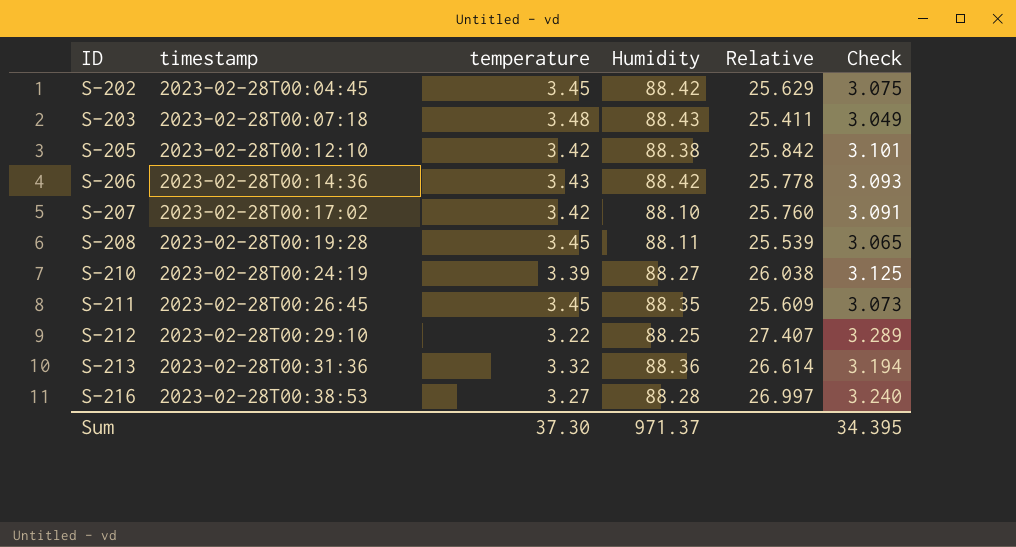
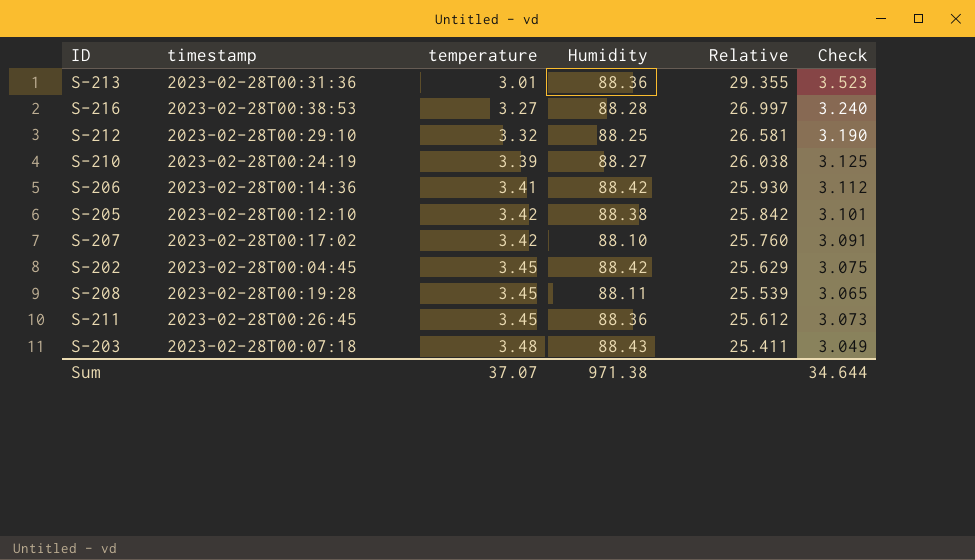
row order: ID ascending -> temperature ascending
S-213 | temperature: 3.32 -> 3.01
S-213 | Relative: 26.614 -> 29.355
S-213 | Check: 3.194 -> 3.523
S-212 | temperature: 3.22 -> 3.32
S-212 | Relative: 27.407 -> 26.581
S-212 | Check: 3.289 -> 3.190
S-206 | temperature: 3.43 -> 3.41
S-206 | Relative: 25.778 -> 25.930
S-206 | Check: 3.093 -> 3.112
S-211 | Humidity: 88.35 -> 88.36
S-211 | Relative: 25.609 -> 25.612
Sum | temperature: 37.30 -> 37.07
Sum | Humidity: 971.37 -> 971.38
Sum | Check: 34.395 -> 34.644

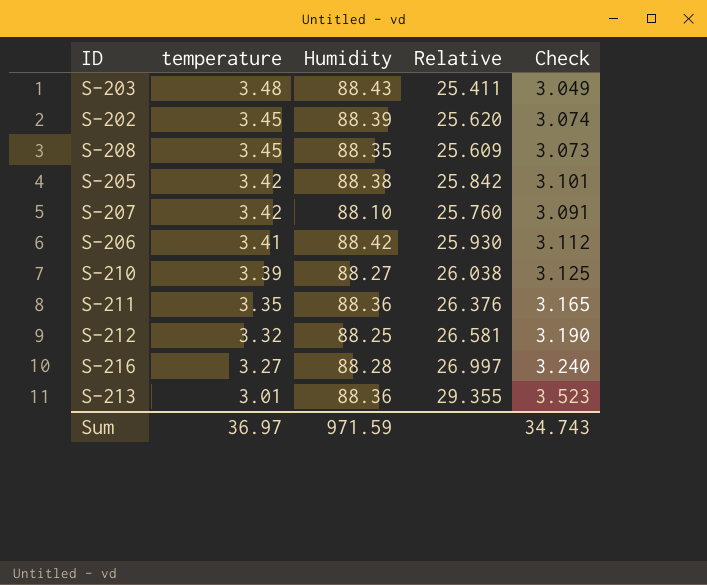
row order: temperature ascending -> temperature descending
column timestamp | position: 2 -> none
S-202 | Humidity: 88.42 -> 88.39
S-202 | Relative: 25.629 -> 25.620
S-202 | Check: 3.075 -> 3.074
S-208 | Humidity: 88.11 -> 88.35
S-208 | Relative: 25.539 -> 25.609
S-208 | Check: 3.065 -> 3.073
S-211 | temperature: 3.45 -> 3.35
S-211 | Relative: 25.612 -> 26.376
S-211 | Check: 3.073 -> 3.165
Sum | temperature: 37.07 -> 36.97
Sum | Humidity: 971.38 -> 971.59
Sum | Check: 34.644 -> 34.743

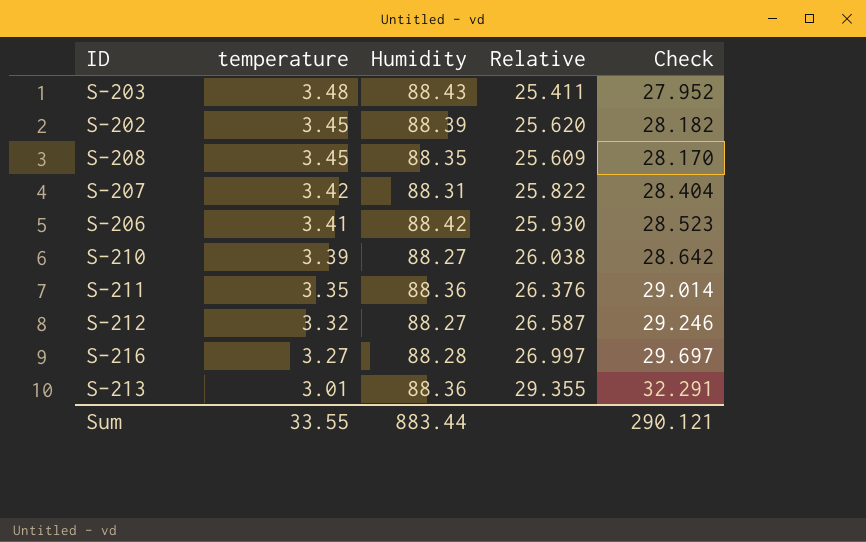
column Check | formula: [Relative] * 0.12 -> [Relative] * 1.1
row S-205: 3.42 | 88.38 | 25.842 | 3.101 -> none
S-207 | Humidity: 88.10 -> 88.31
S-207 | Relative: 25.760 -> 25.822
S-212 | Humidity: 88.25 -> 88.27
S-212 | Relative: 26.581 -> 26.587
Sum | temperature: 36.97 -> 33.55
Sum | Humidity: 971.59 -> 883.44
Sum | Check: 34.743 -> 290.121

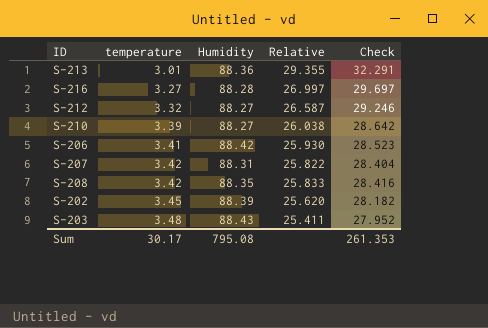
row order: temperature descending -> temperature ascending
row S-211: 3.35 | 88.36 | 26.376 | 29.014 -> none
S-208 | temperature: 3.45 -> 3.42
S-208 | Relative: 25.609 -> 25.833
S-208 | Check: 28.170 -> 28.416
Sum | temperature: 33.55 -> 30.17
Sum | Humidity: 883.44 -> 795.08
Sum | Check: 290.121 -> 261.353

